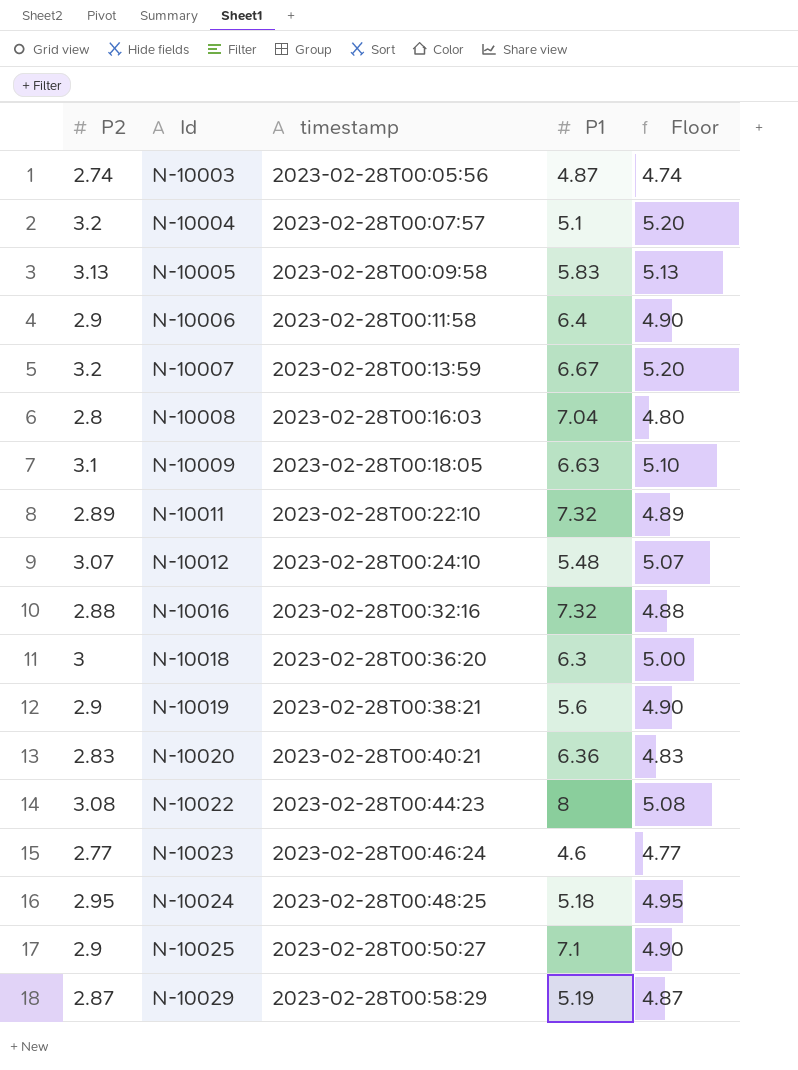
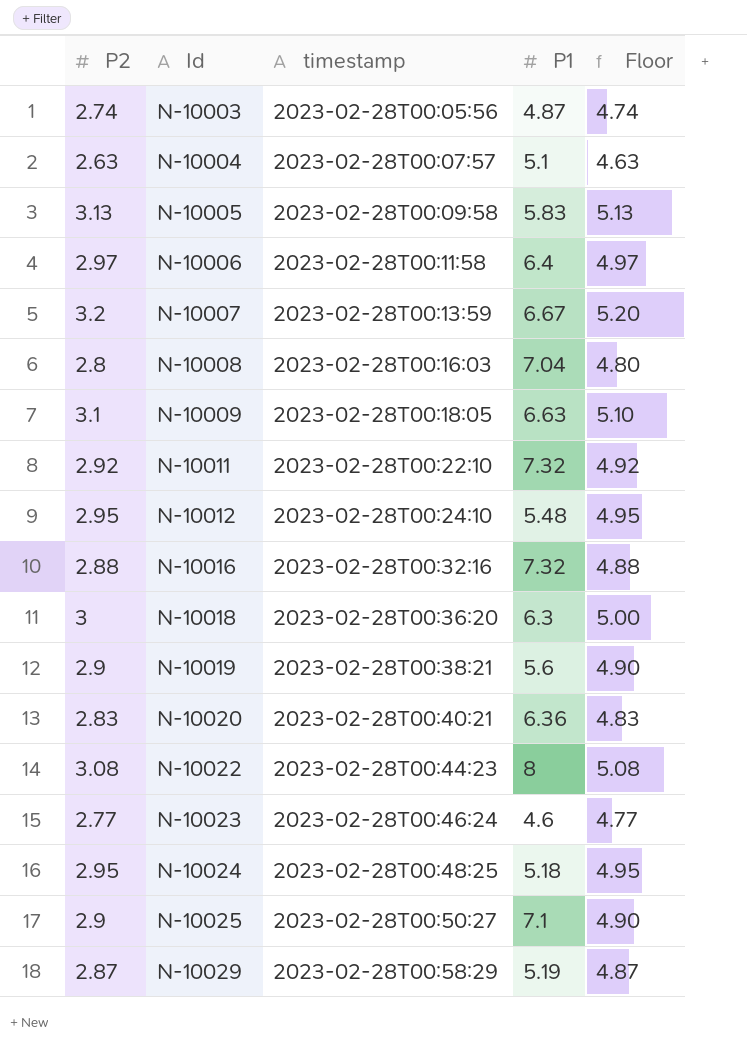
N-10004 | P2: 3.2 -> 2.63
N-10004 | Floor: 5.20 -> 4.63
N-10006 | P2: 2.9 -> 2.97
N-10006 | Floor: 4.90 -> 4.97
N-10011 | P2: 2.89 -> 2.92
N-10011 | Floor: 4.89 -> 4.92
N-10012 | P2: 3.07 -> 2.95
N-10012 | Floor: 5.07 -> 4.95

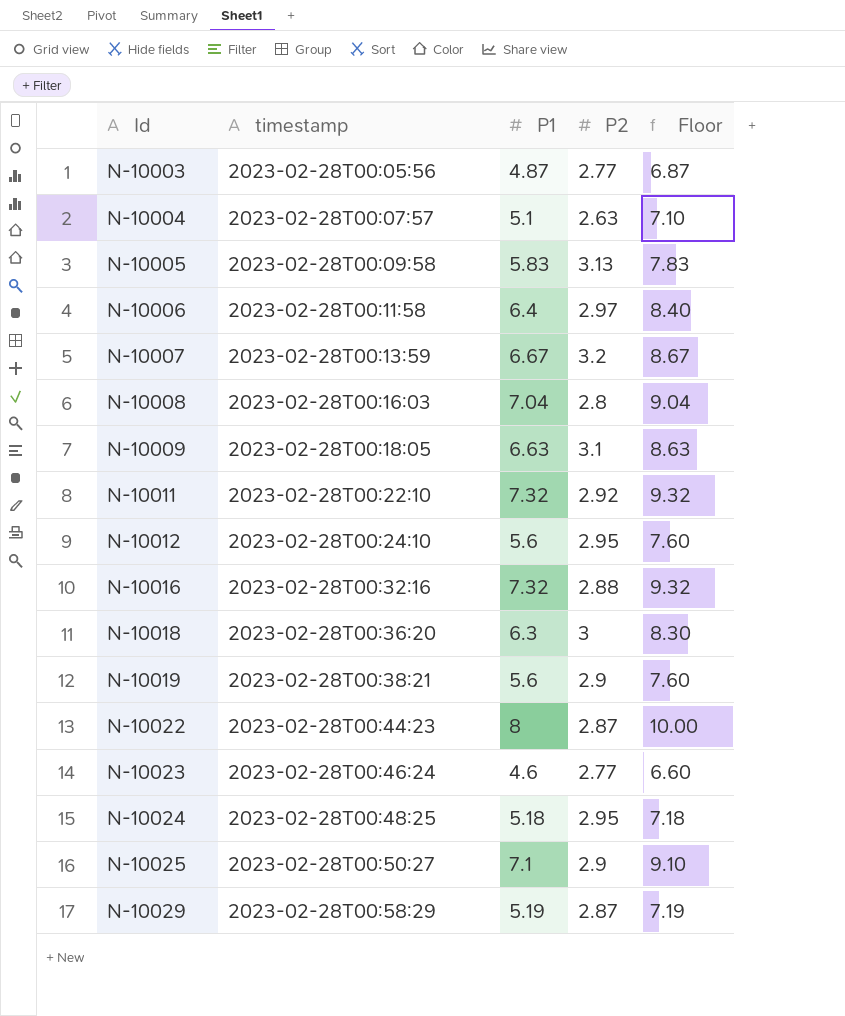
column P2 | position: 1 -> 4
column Floor | formula: [P2] + 2 -> [P1] + 2
row N-10020: 2.83 | 2023-02-28T00:40:21 | 6.36 | 4.83 -> none
N-10003 | P2: 2.74 -> 2.77
N-10012 | P1: 5.48 -> 5.6
N-10022 | P2: 3.08 -> 2.87

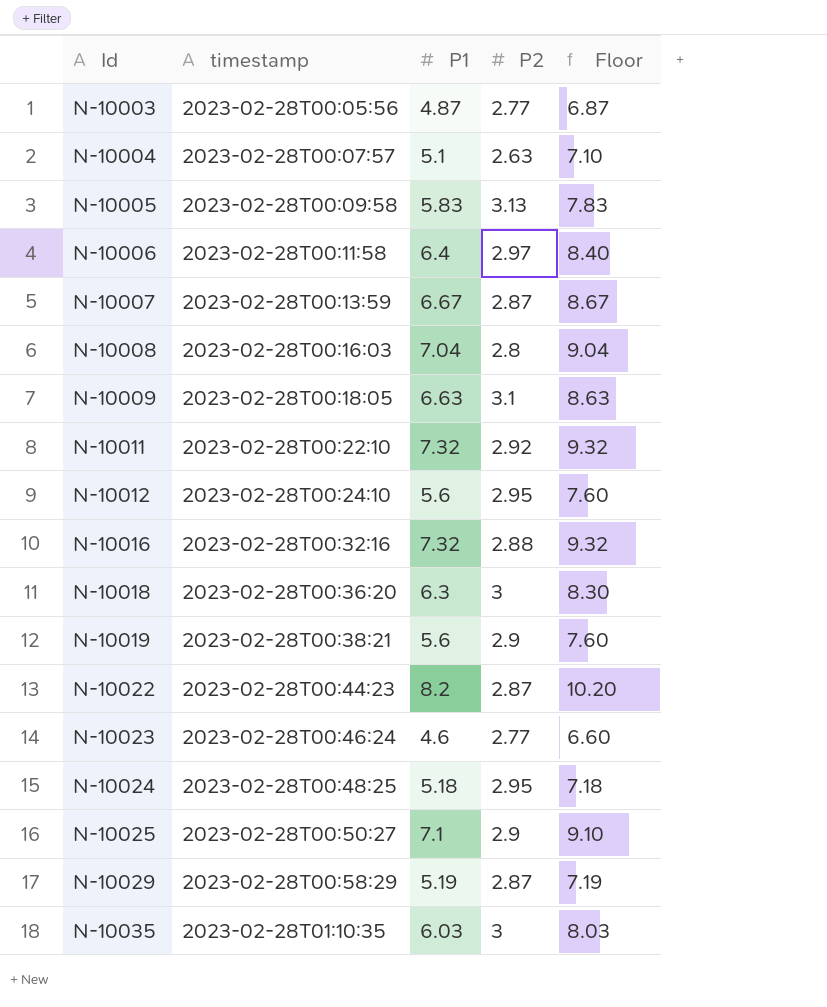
N-10007 | P2: 3.2 -> 2.87
N-10022 | P1: 8 -> 8.2
N-10022 | Floor: 10.00 -> 10.20
row N-10035: none -> 2023-02-28T01:10:35 | 6.03 | 3 | 8.03

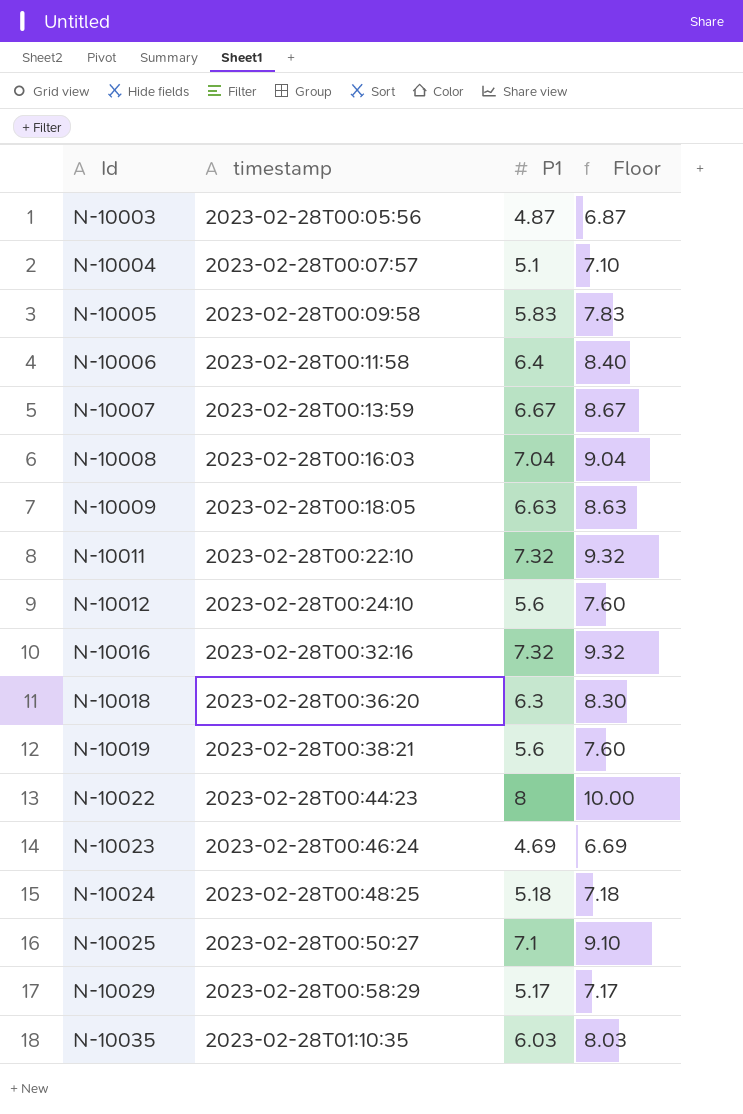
column P2 | position: 4 -> none
N-10022 | P1: 8.2 -> 8
N-10022 | Floor: 10.20 -> 10.00
N-10023 | P1: 4.6 -> 4.69
N-10023 | Floor: 6.60 -> 6.69
N-10029 | P1: 5.19 -> 5.17
N-10029 | Floor: 7.19 -> 7.17

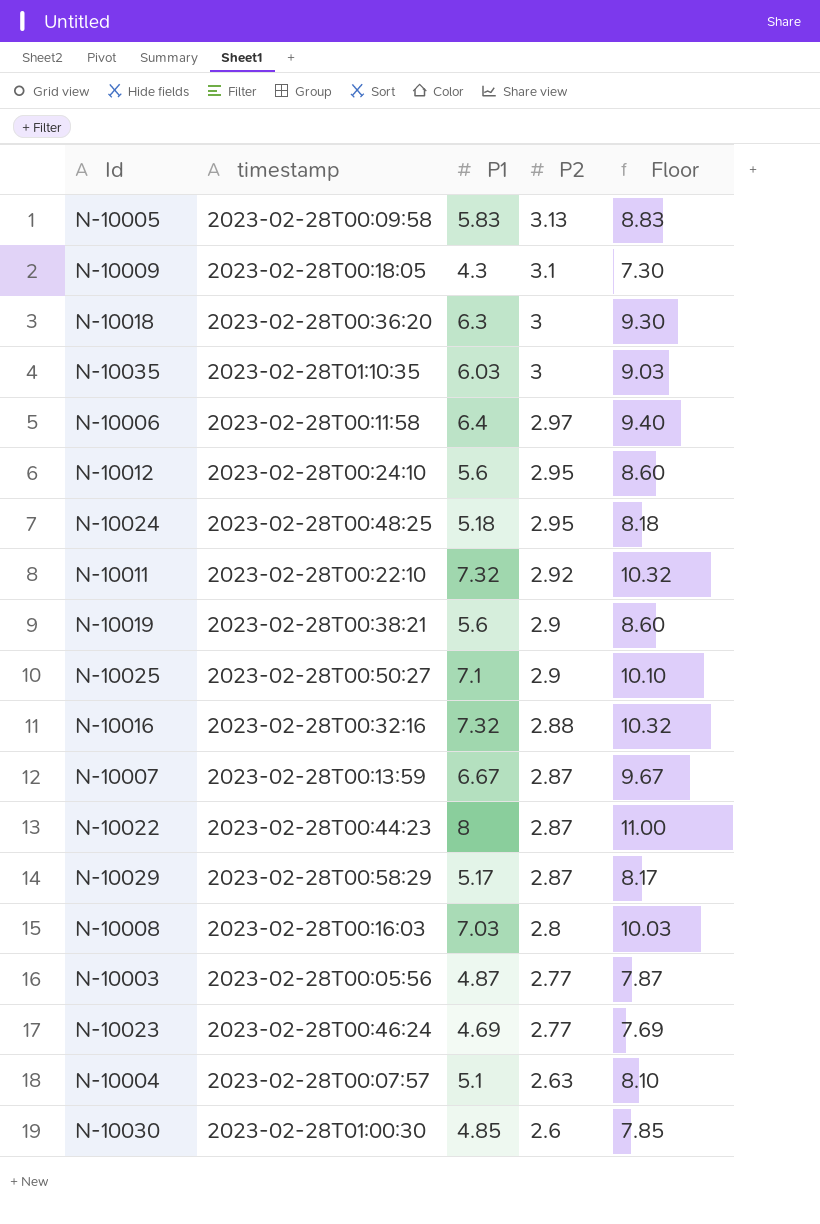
row order: Id ascending -> P2 descending
column P2 | position: none -> 4
column Floor | formula: [P1] + 2 -> [P1] + 3
N-10009 | P1: 6.63 -> 4.3
N-10008 | P1: 7.04 -> 7.03
row N-10030: none -> 2023-02-28T01:00:30 | 4.85 | 2.6 | 7.85

